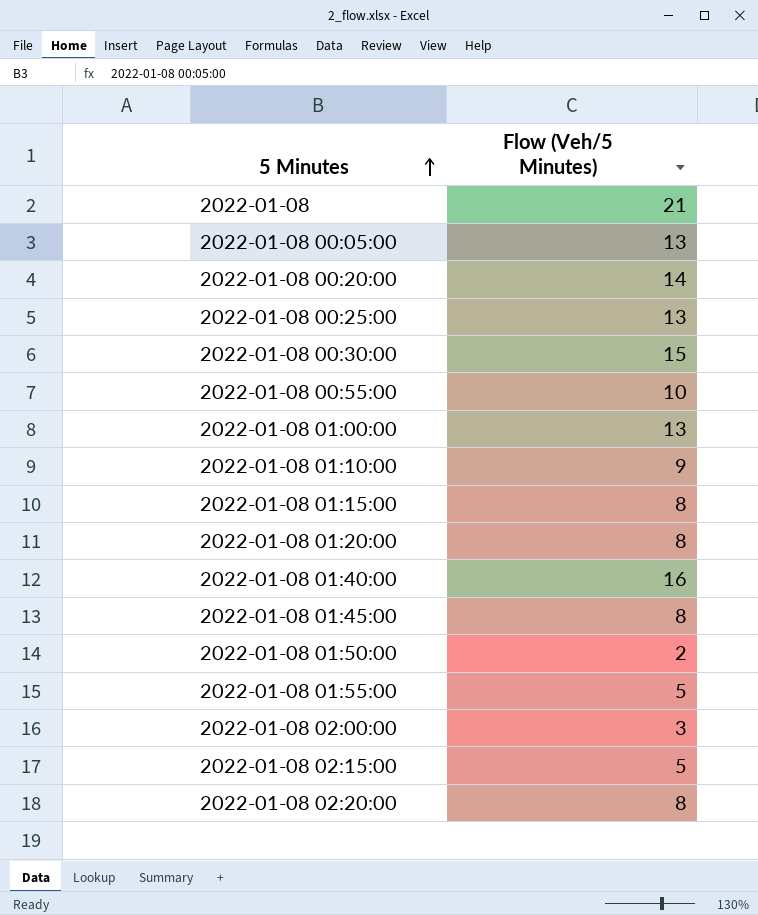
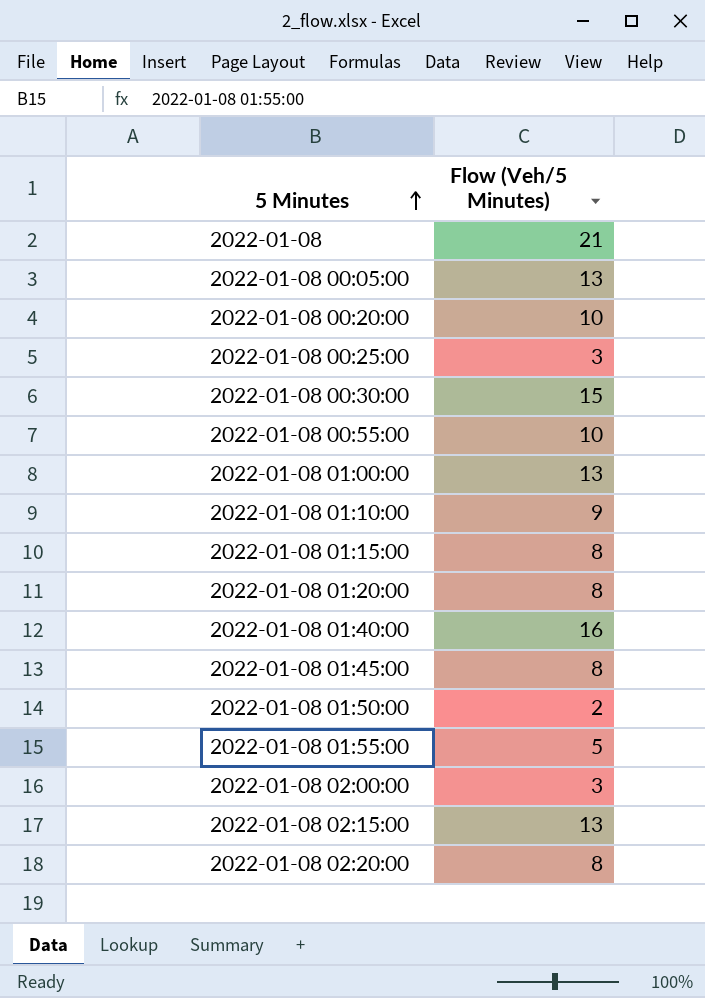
2022-01-08 00:20:00 | Flow (Veh/5 Minutes): 14 -> 10
2022-01-08 00:25:00 | Flow (Veh/5 Minutes): 13 -> 3
2022-01-08 02:15:00 | Flow (Veh/5 Minutes): 5 -> 13

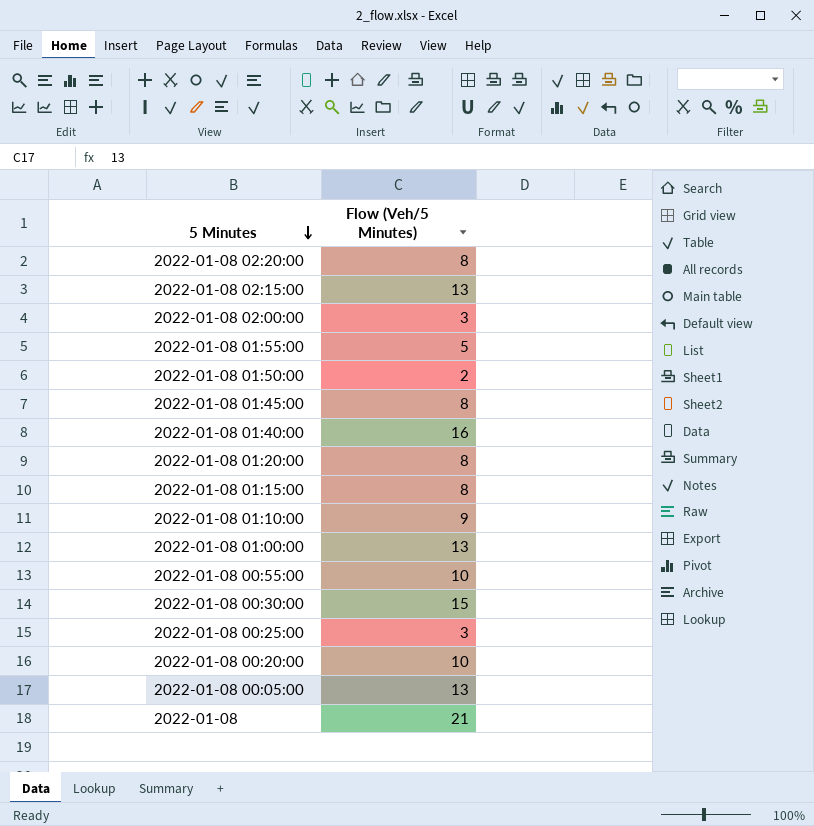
row order: 5 Minutes ascending -> 5 Minutes descending

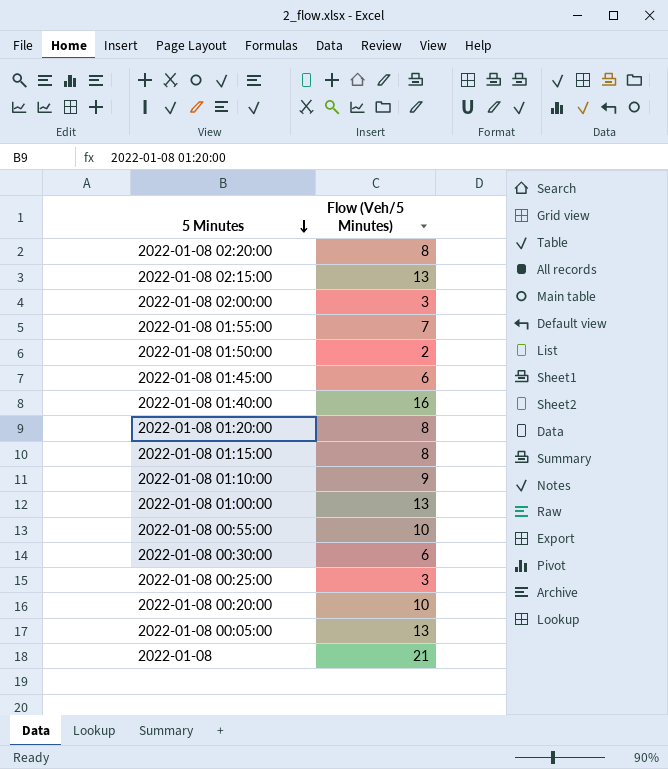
2022-01-08 01:55:00 | Flow (Veh/5 Minutes): 5 -> 7
2022-01-08 01:45:00 | Flow (Veh/5 Minutes): 8 -> 6
2022-01-08 00:30:00 | Flow (Veh/5 Minutes): 15 -> 6

